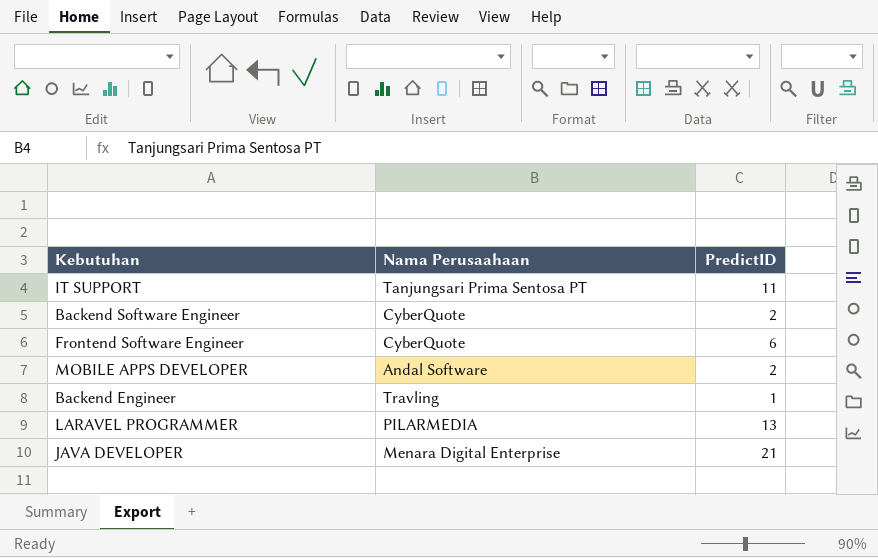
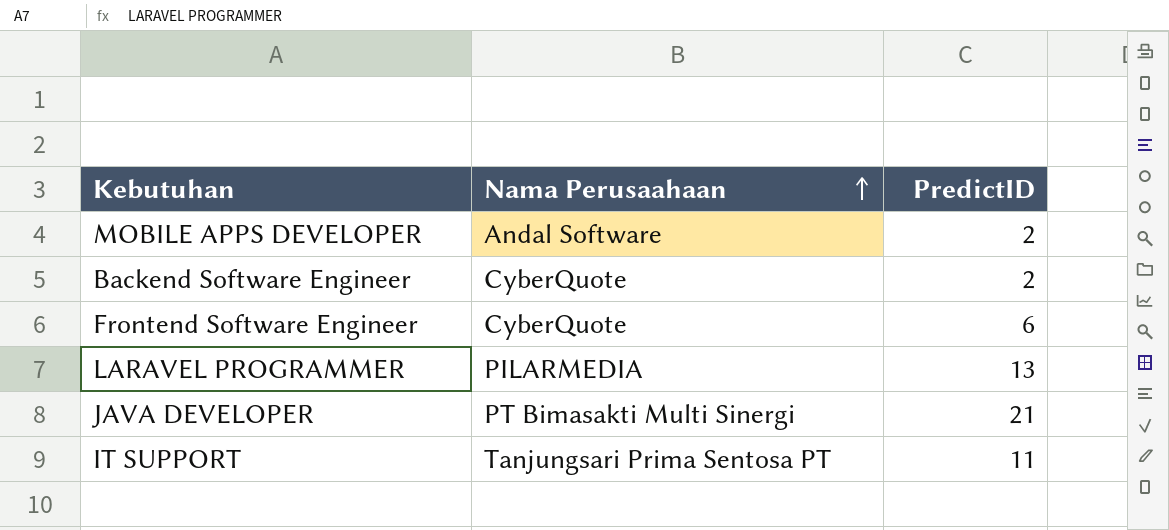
row order: none -> Nama Perusaahaan ascending
row Backend Engineer: Travling | 1 -> none
JAVA DEVELOPER | Nama Perusaahaan: Menara Digital Enterprise -> PT Bimasakti Multi Sinergi

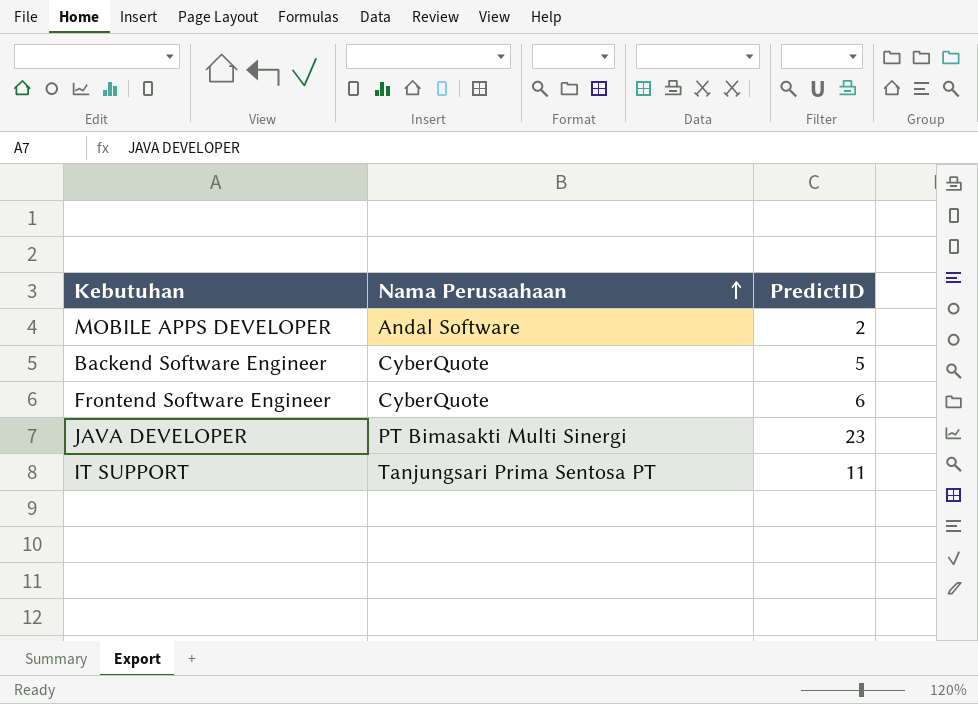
row LARAVEL PROGRAMMER: PILARMEDIA | 13 -> none
Backend Software Engineer | PredictID: 2 -> 5
JAVA DEVELOPER | PredictID: 21 -> 23

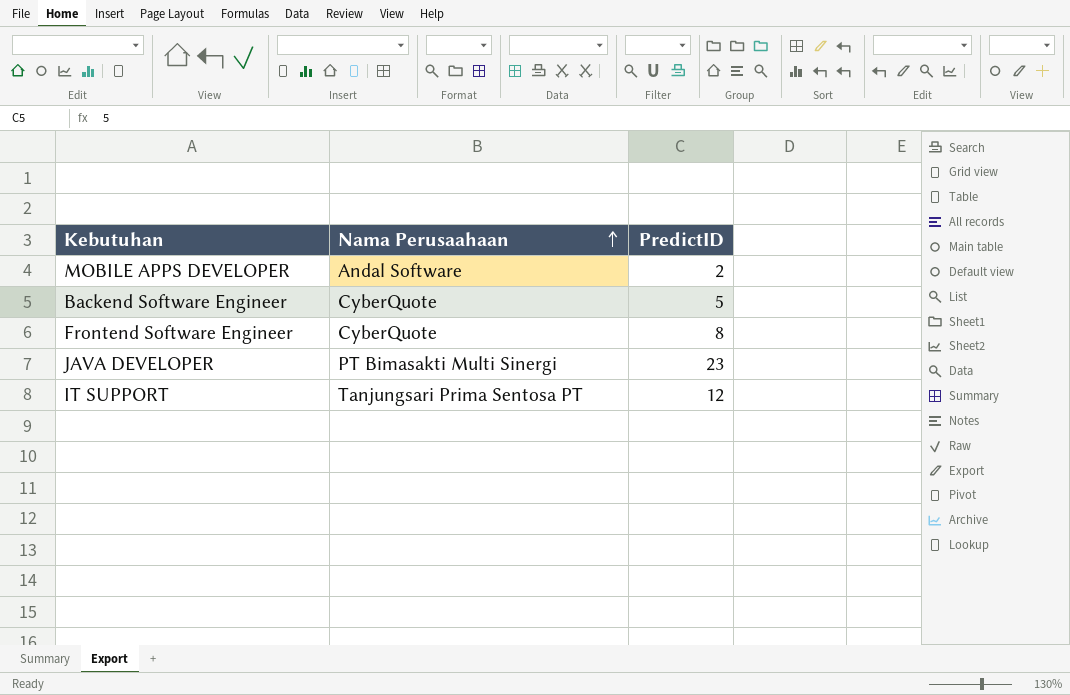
Frontend Software Engineer | PredictID: 6 -> 8
IT SUPPORT | PredictID: 11 -> 12

